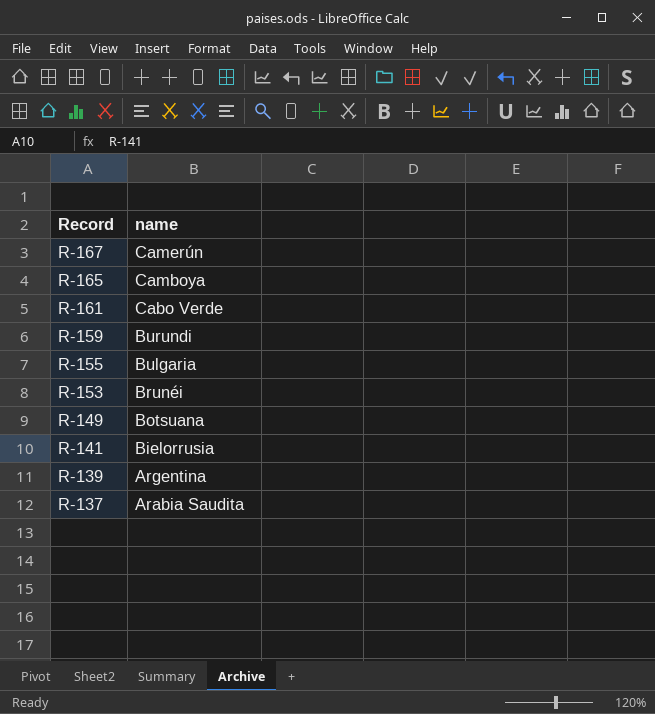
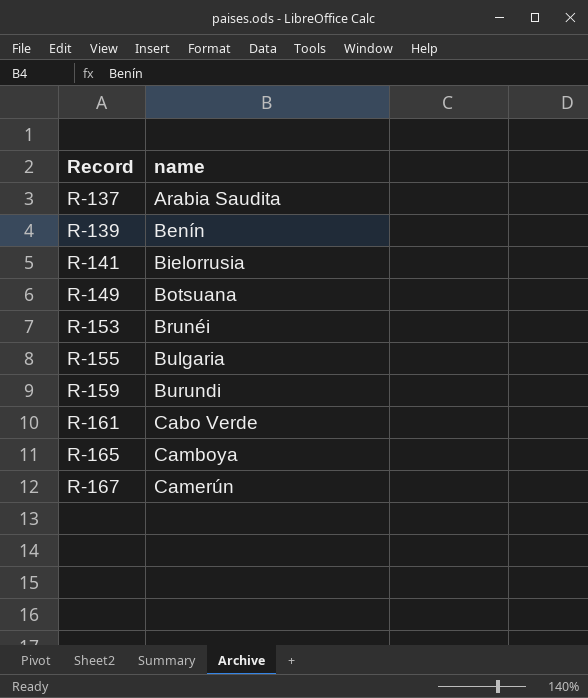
row order: Record descending -> Record ascending
R-139 | name: Argentina -> Benín

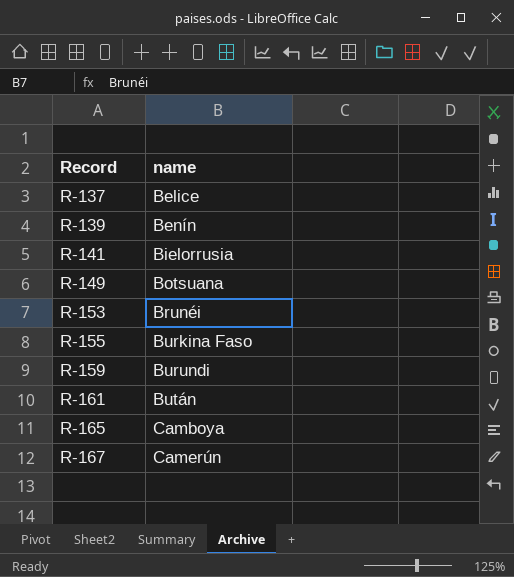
R-137 | name: Arabia Saudita -> Belice
R-155 | name: Bulgaria -> Burkina Faso
R-161 | name: Cabo Verde -> Bután

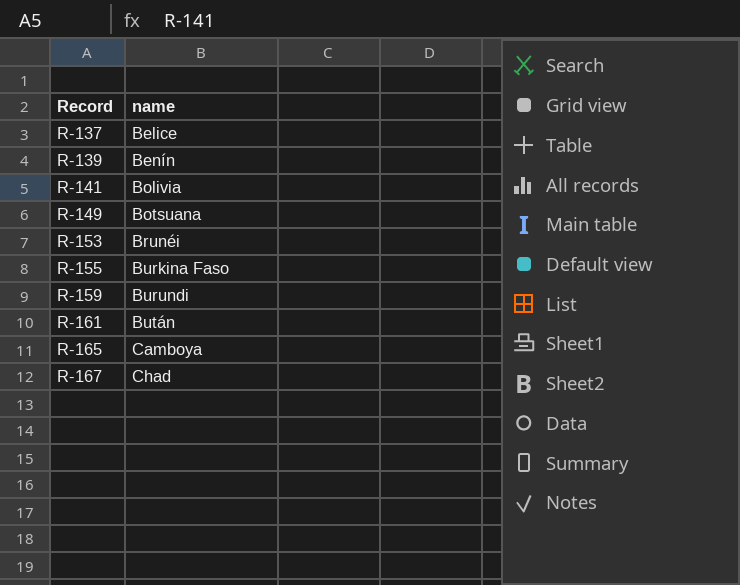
R-141 | name: Bielorrusia -> Bolivia
R-167 | name: Camerún -> Chad

